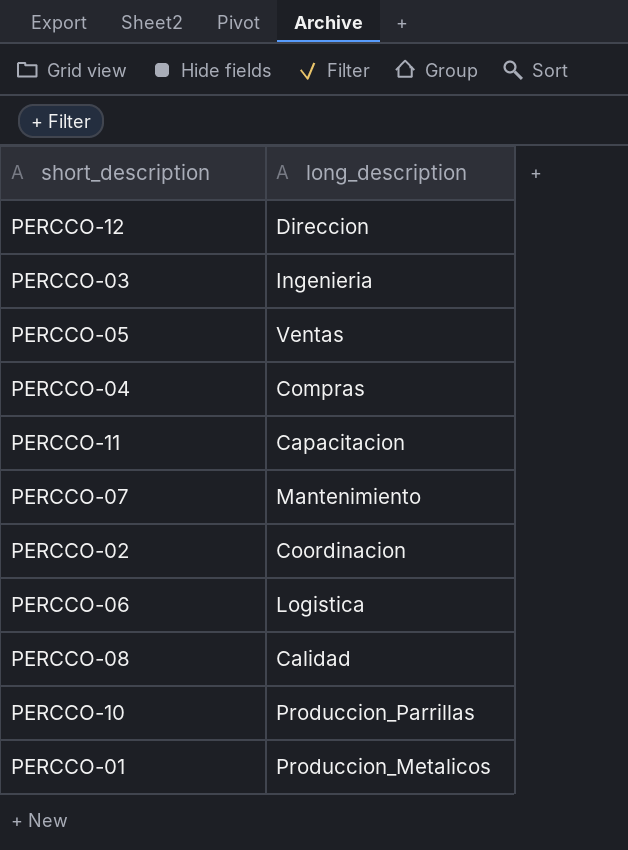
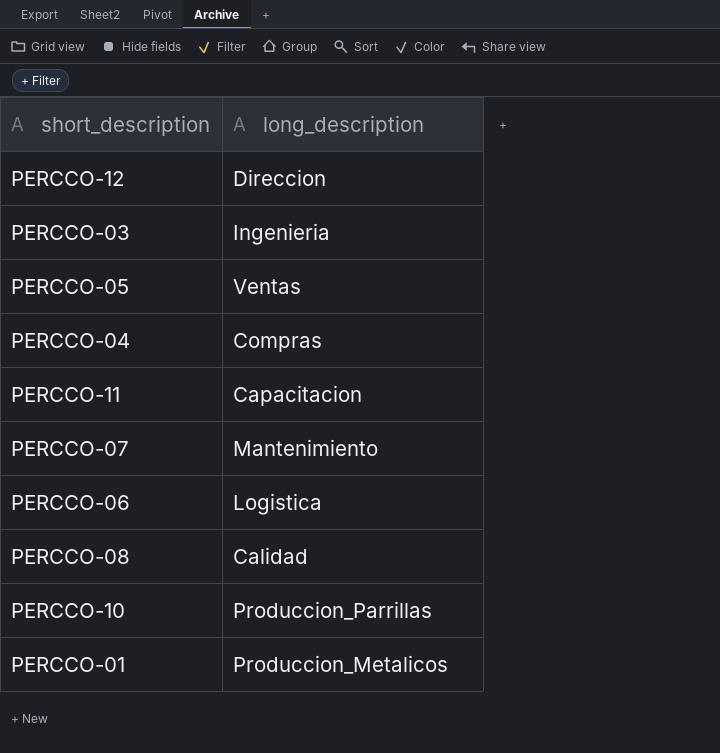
row PERCCO-02: Coordinacion -> none

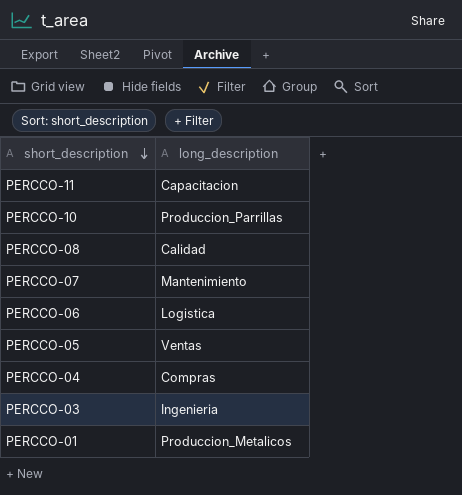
row order: none -> short_description descending
row PERCCO-12: Direccion -> none

